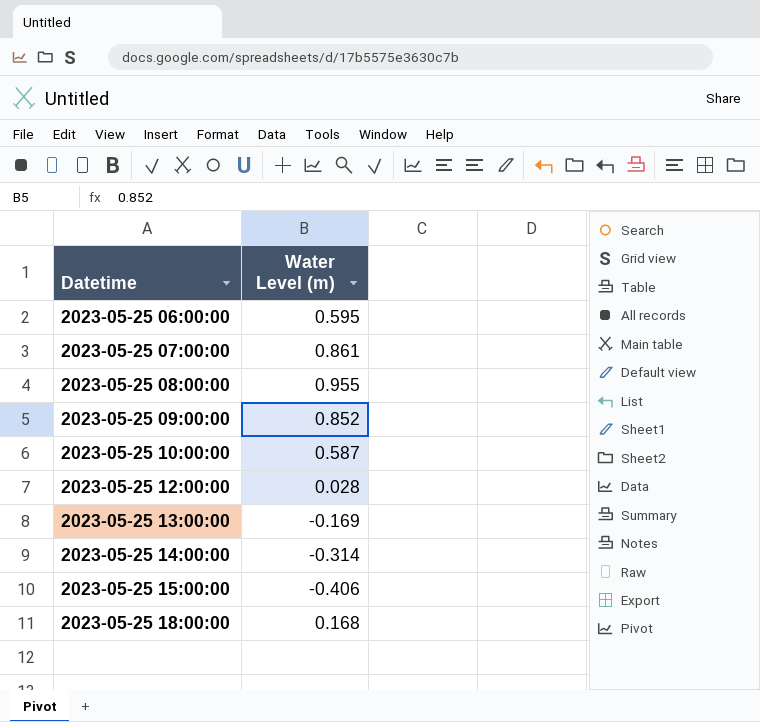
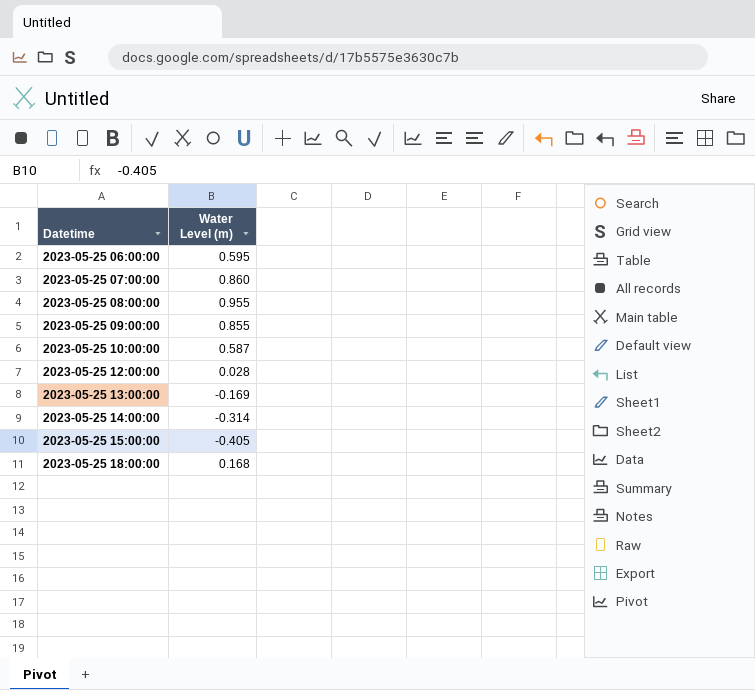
2023-05-25 07:00:00 | Water Level (m): 0.861 -> 0.860
2023-05-25 09:00:00 | Water Level (m): 0.852 -> 0.855
2023-05-25 15:00:00 | Water Level (m): -0.406 -> -0.405

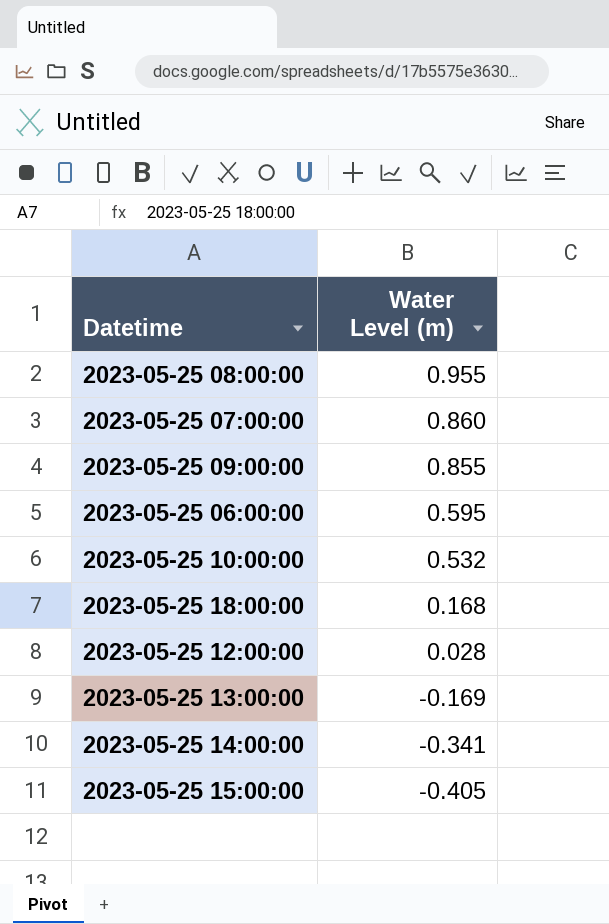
row order: Datetime ascending -> Water Level (m) descending
2023-05-25 10:00:00 | Water Level (m): 0.587 -> 0.532
2023-05-25 14:00:00 | Water Level (m): -0.314 -> -0.341

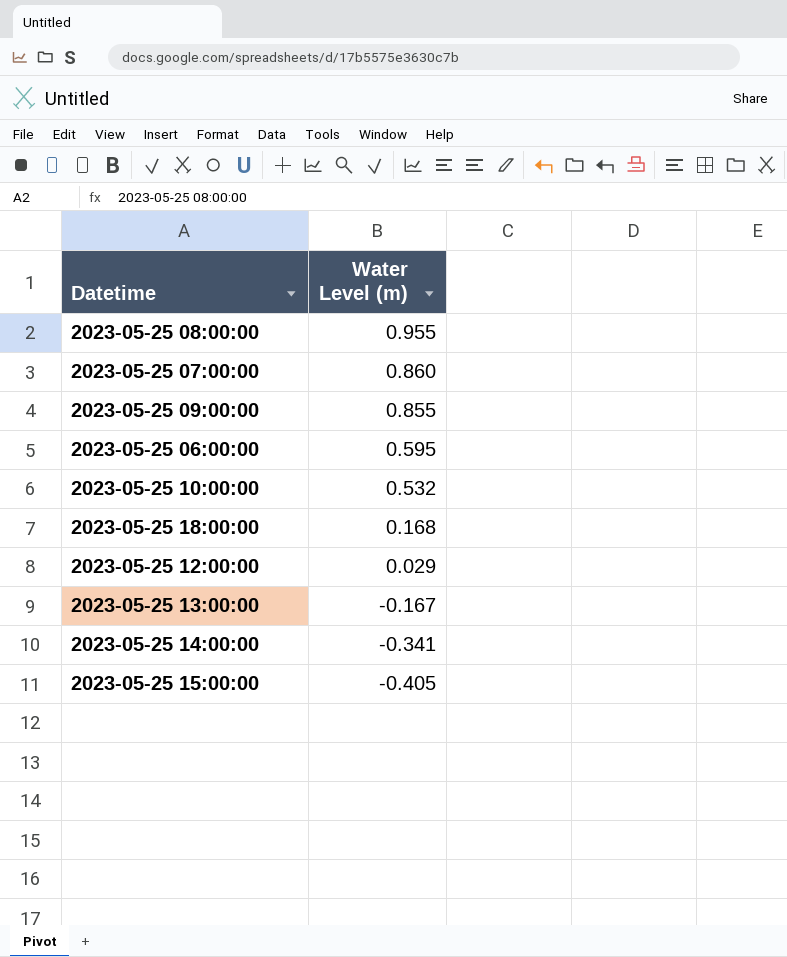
2023-05-25 12:00:00 | Water Level (m): 0.028 -> 0.029
2023-05-25 13:00:00 | Water Level (m): -0.169 -> -0.167

